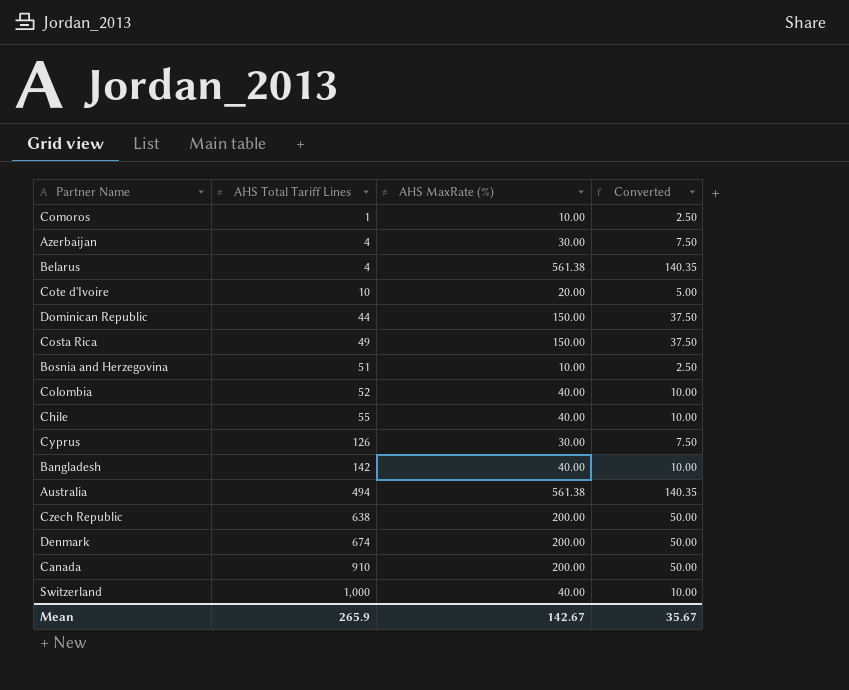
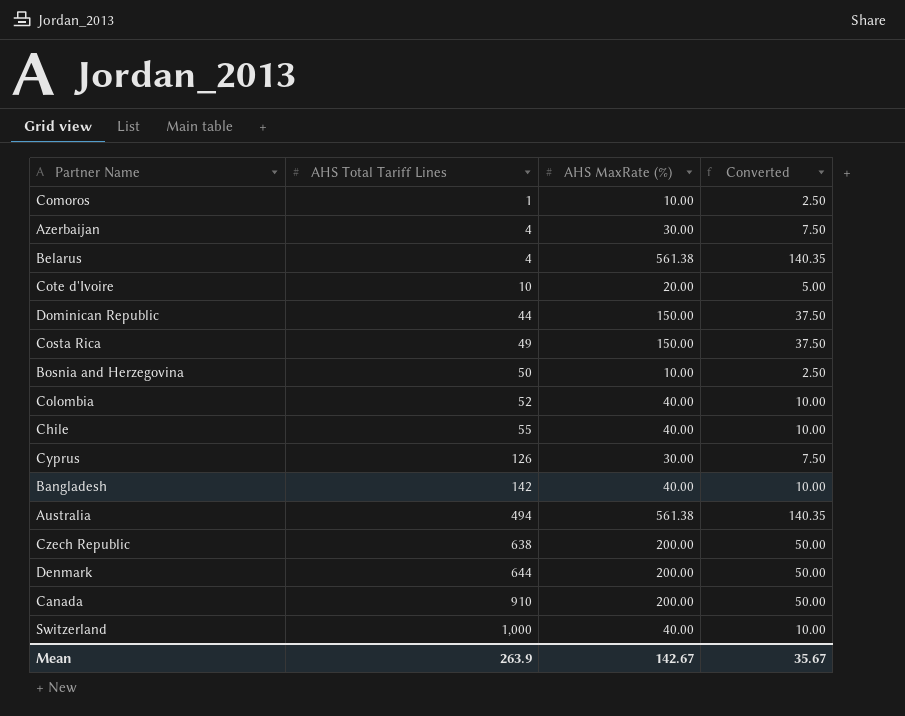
Bosnia and Herzegovina | AHS Total Tariff Lines: 51 -> 50
Denmark | AHS Total Tariff Lines: 674 -> 644
Mean | AHS Total Tariff Lines: 265.9 -> 263.9

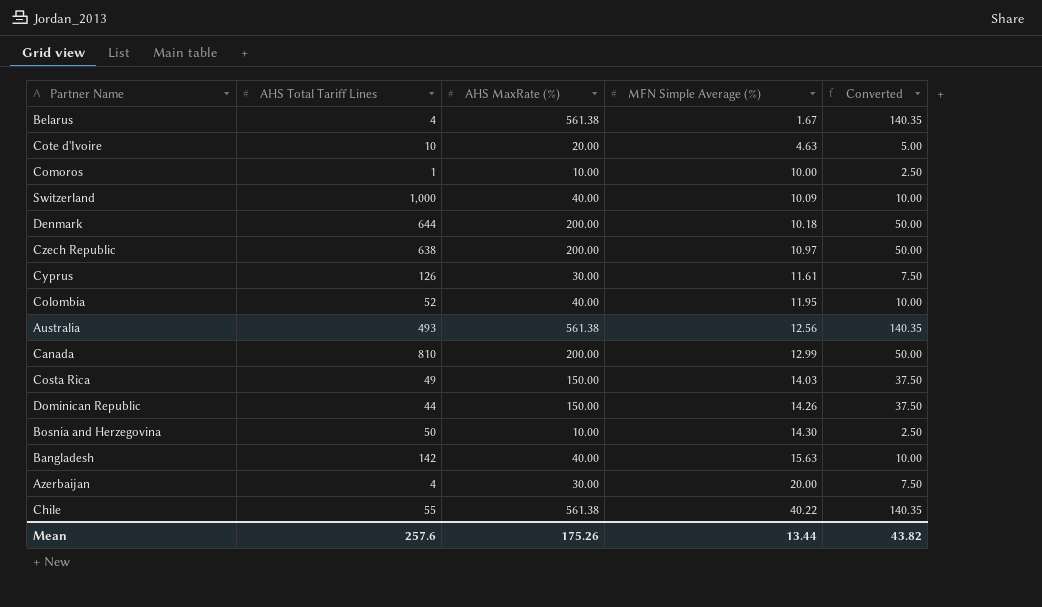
row order: AHS Total Tariff Lines ascending -> MFN Simple Average (%) ascending
column MFN Simple Average (%) | position: none -> 4
Australia | AHS Total Tariff Lines: 494 -> 493
Canada | AHS Total Tariff Lines: 910 -> 810
Chile | AHS MaxRate (%): 40.00 -> 561.38
Chile | Converted: 10.00 -> 140.35
Mean | AHS Total Tariff Lines: 263.9 -> 257.6
Mean | AHS MaxRate (%): 142.67 -> 175.26
Mean | Converted: 35.67 -> 43.82

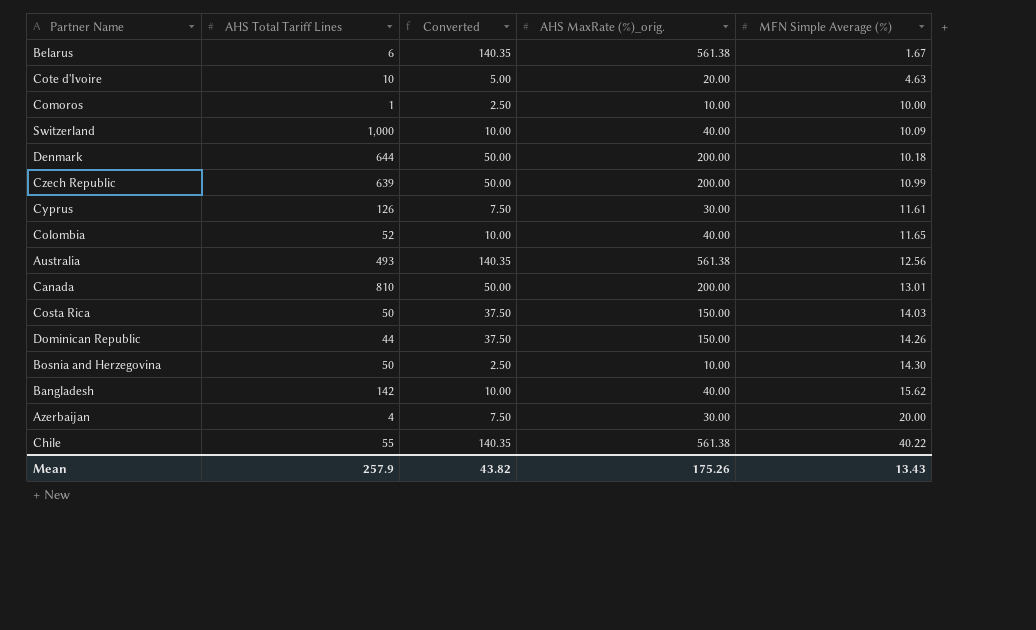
column Converted | position: 5 -> 3
column name: AHS MaxRate (%) -> AHS MaxRate (%)_orig.
Belarus | AHS Total Tariff Lines: 4 -> 6
Czech Republic | AHS Total Tariff Lines: 638 -> 639
Czech Republic | MFN Simple Average (%): 10.97 -> 10.99
Colombia | MFN Simple Average (%): 11.95 -> 11.65
Canada | MFN Simple Average (%): 12.99 -> 13.01
Costa Rica | AHS Total Tariff Lines: 49 -> 50
Bangladesh | MFN Simple Average (%): 15.63 -> 15.62
Mean | AHS Total Tariff Lines: 257.6 -> 257.9
Mean | MFN Simple Average (%): 13.44 -> 13.43

